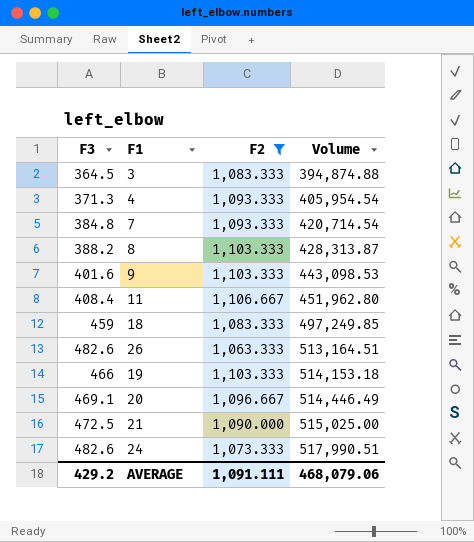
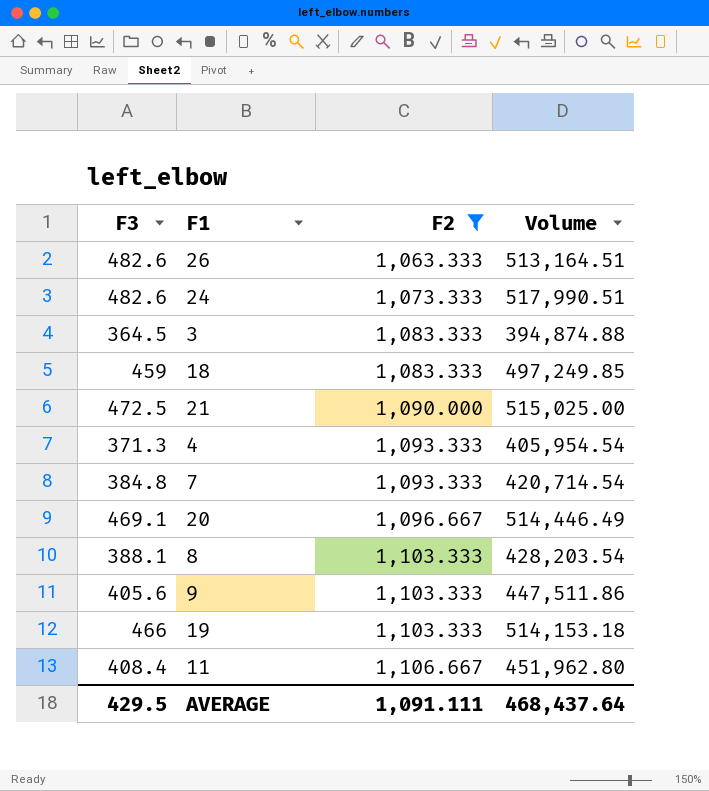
row order: Volume ascending -> F2 ascending
8 | F3: 388.2 -> 388.1
8 | Volume: 428,313.87 -> 428,203.54
9 | F3: 401.6 -> 405.6
9 | Volume: 443,098.53 -> 447,511.86
AVERAGE | F3: 429.2 -> 429.5
AVERAGE | Volume: 468,079.06 -> 468,437.64

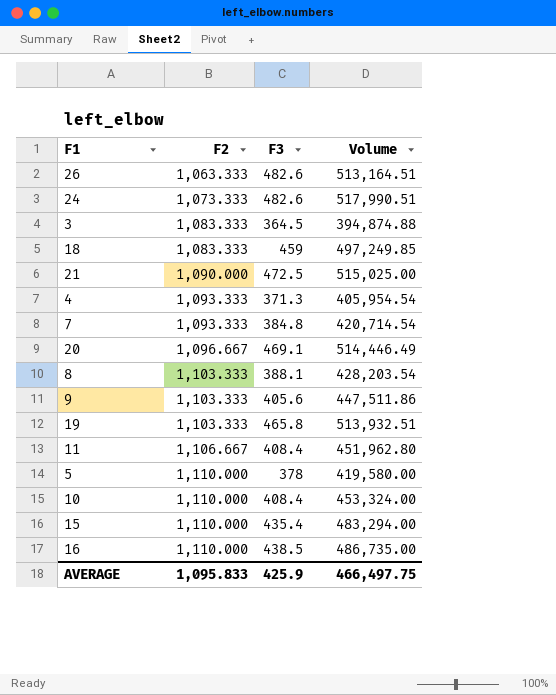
filter: F2 != 1,110.000 -> none
column F3 | position: 1 -> 3
19 | F3: 466 -> 465.8
19 | Volume: 514,153.18 -> 513,932.51
AVERAGE | F2: 1,091.111 -> 1,095.833
AVERAGE | F3: 429.5 -> 425.9
AVERAGE | Volume: 468,437.64 -> 466,497.75

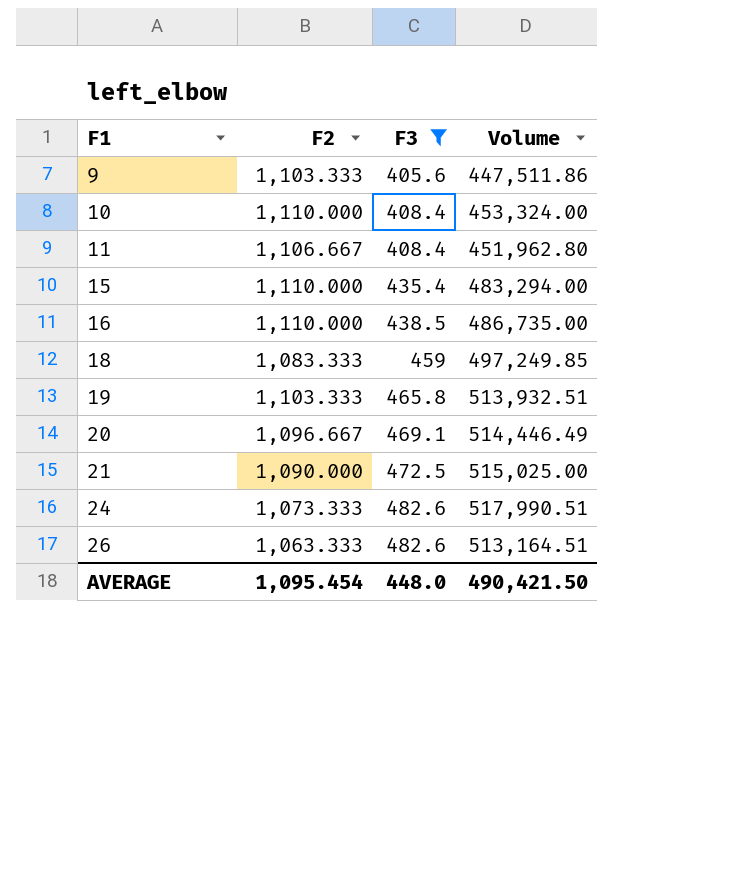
filter: none -> F3 >= 405.6
row order: F2 ascending -> F1 ascending
AVERAGE | F2: 1,095.833 -> 1,095.454
AVERAGE | F3: 425.9 -> 448.0
AVERAGE | Volume: 466,497.75 -> 490,421.50

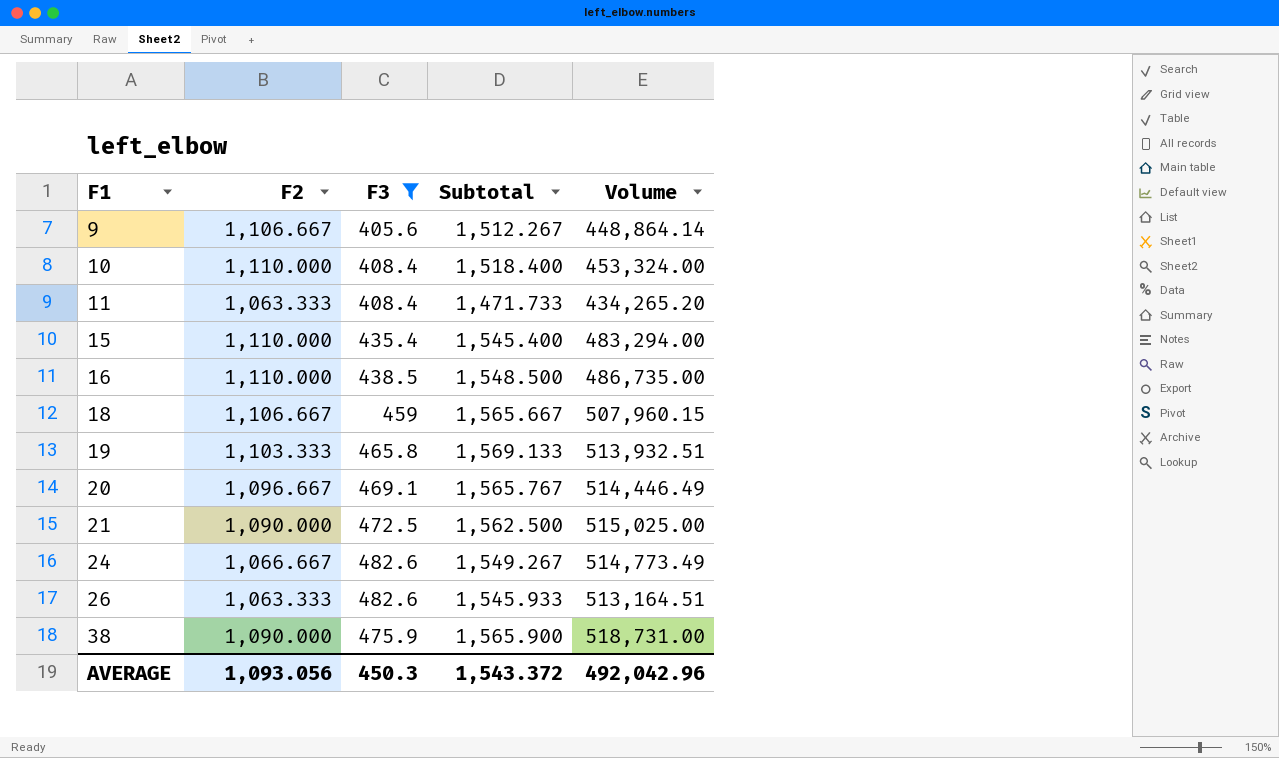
column Subtotal | formula: none -> [F2] + [F3]
9 | F2: 1,103.333 -> 1,106.667
9 | Volume: 447,511.86 -> 448,864.14
11 | F2: 1,106.667 -> 1,063.333
11 | Volume: 451,962.80 -> 434,265.20
18 | F2: 1,083.333 -> 1,106.667
18 | Volume: 497,249.85 -> 507,960.15
24 | F2: 1,073.333 -> 1,066.667
24 | Volume: 517,990.51 -> 514,773.49
row 38: none -> 1,090.000 | 475.9 | 1,565.900 | 518,731.00
AVERAGE | F2: 1,095.454 -> 1,093.056
AVERAGE | F3: 448.0 -> 450.3
AVERAGE | Volume: 490,421.50 -> 492,042.96

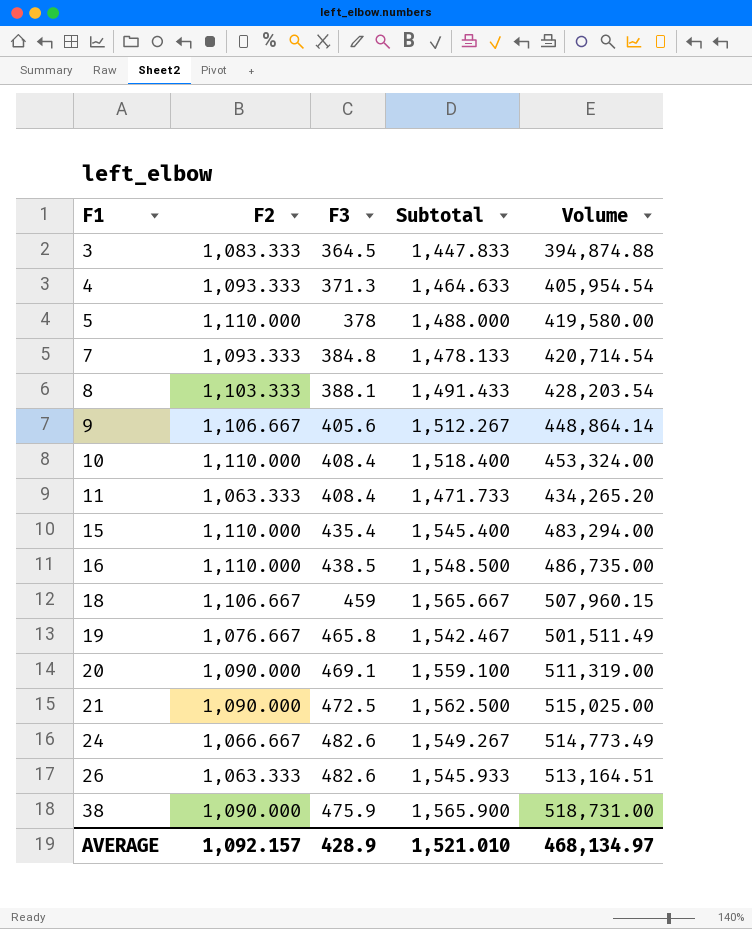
filter: F3 >= 405.6 -> none
19 | F2: 1,103.333 -> 1,076.667
19 | Subtotal: 1,569.133 -> 1,542.467
19 | Volume: 513,932.51 -> 501,511.49
20 | F2: 1,096.667 -> 1,090.000
20 | Subtotal: 1,565.767 -> 1,559.100
20 | Volume: 514,446.49 -> 511,319.00
AVERAGE | F2: 1,093.056 -> 1,092.157
AVERAGE | F3: 450.3 -> 428.9
AVERAGE | Subtotal: 1,543.372 -> 1,521.010
AVERAGE | Volume: 492,042.96 -> 468,134.97

